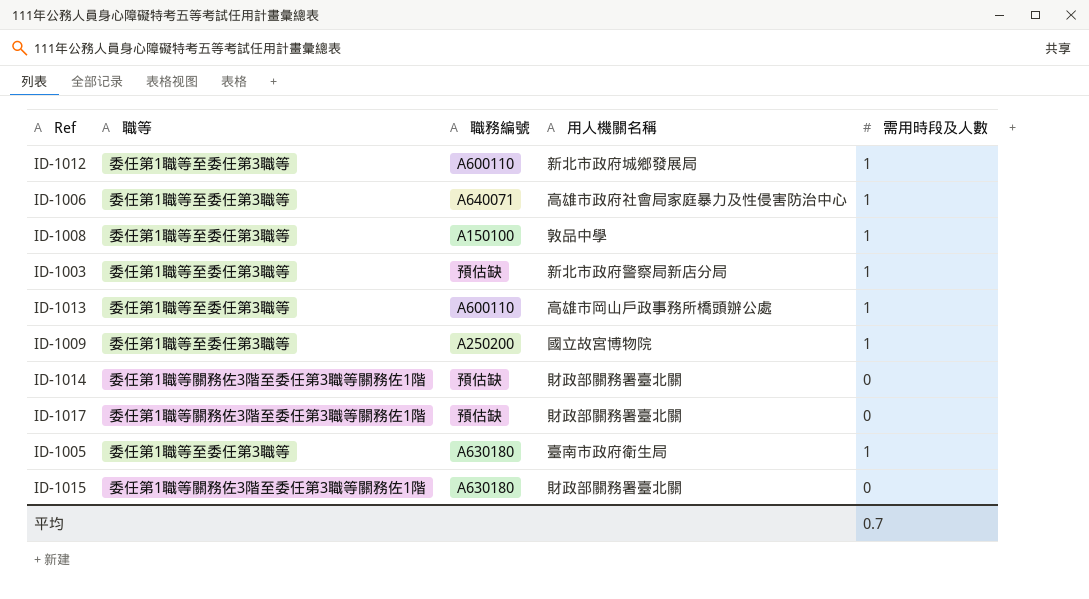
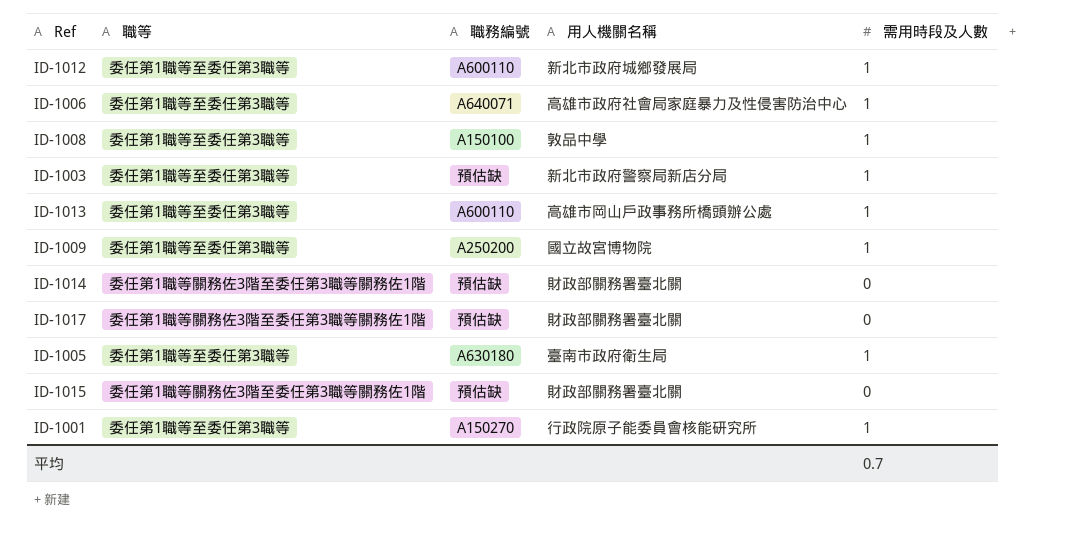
ID-1015 | 職務編號: A630180 -> 預估缺
row ID-1001: none -> 委任第1職等至委任第3職等 | A150270 | 行政院原子能委員會核能研究所 | 1

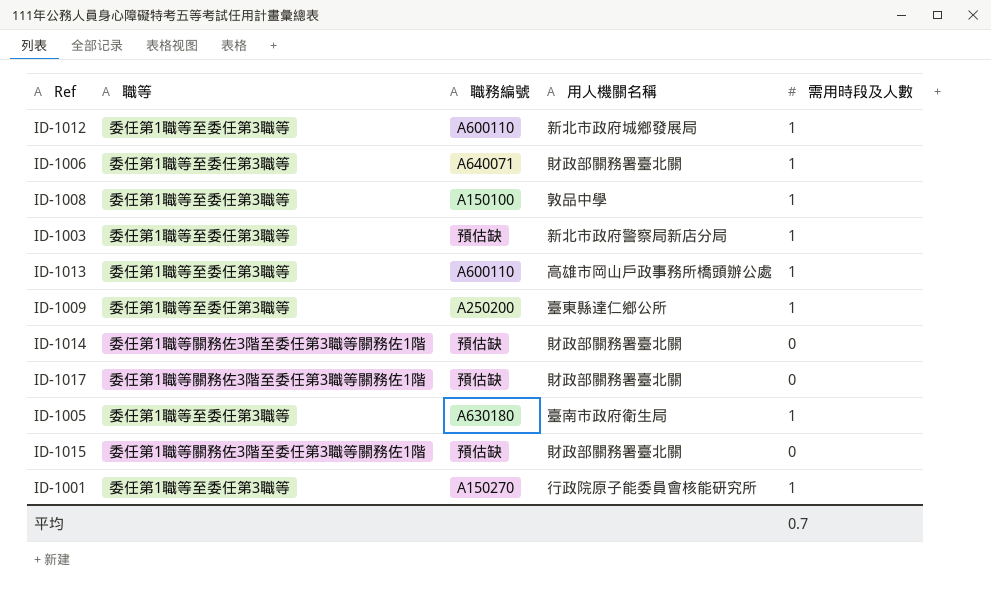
ID-1006 | 用人機關名稱: 高雄市政府社會局家庭暴力及性侵害防治中心 -> 財政部關務署臺北關
ID-1009 | 用人機關名稱: 國立故宮博物院 -> 臺東縣達仁鄉公所

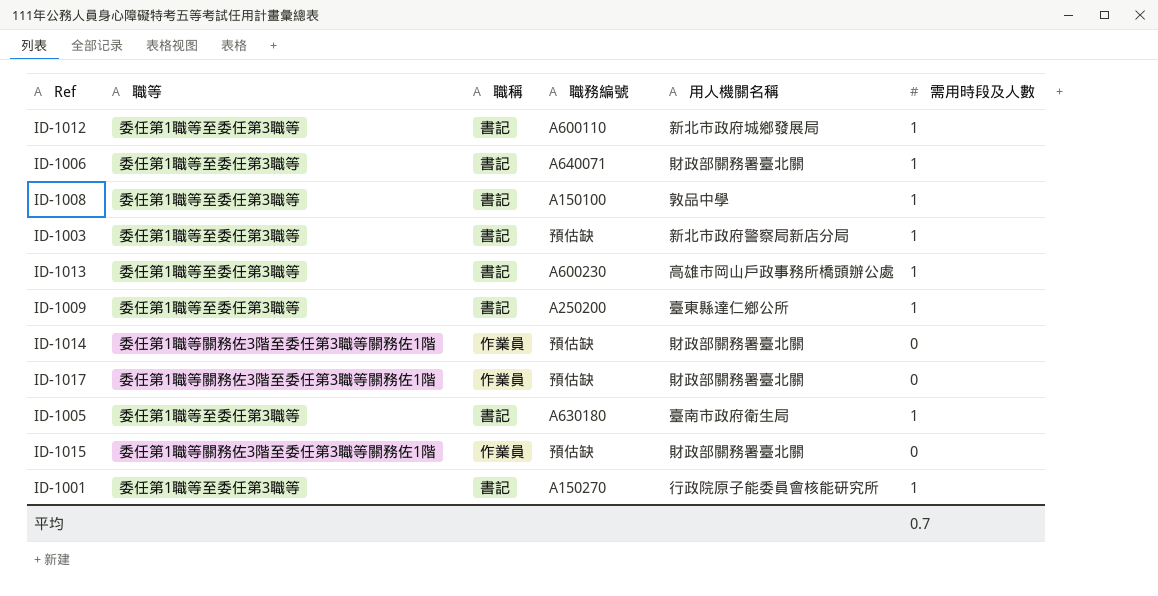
column 職稱 | position: none -> 3
ID-1013 | 職務編號: A600110 -> A600230

